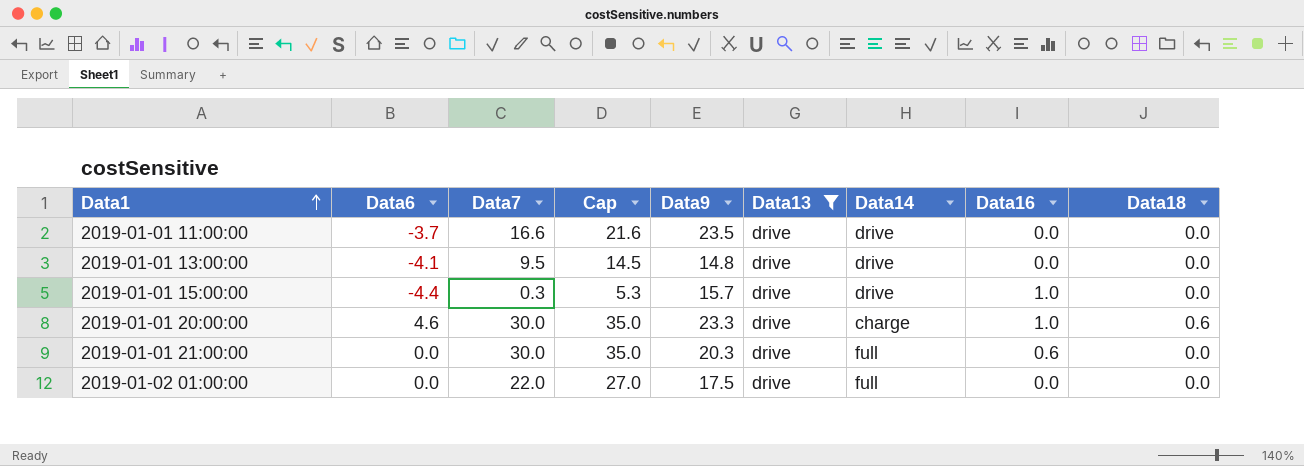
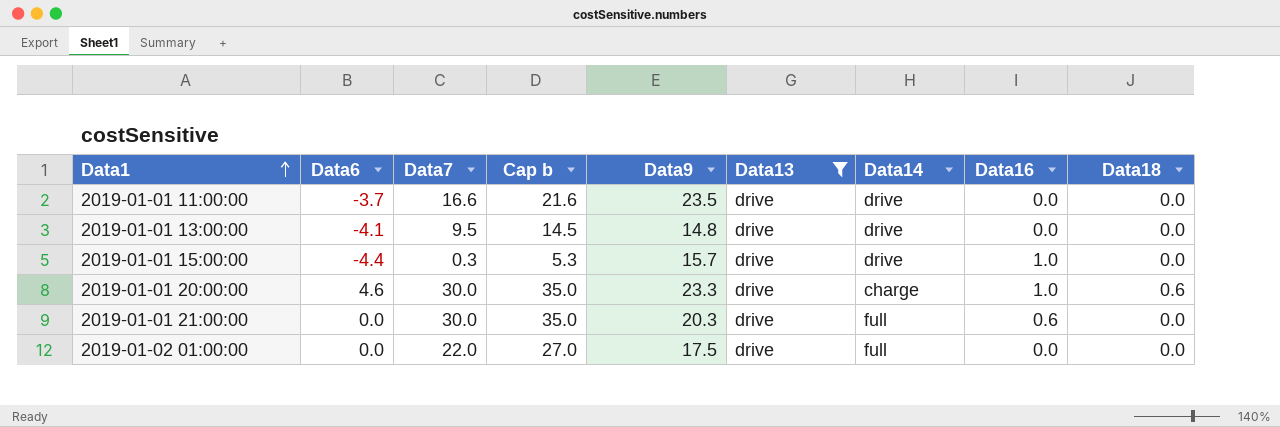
column name: Cap -> Cap b

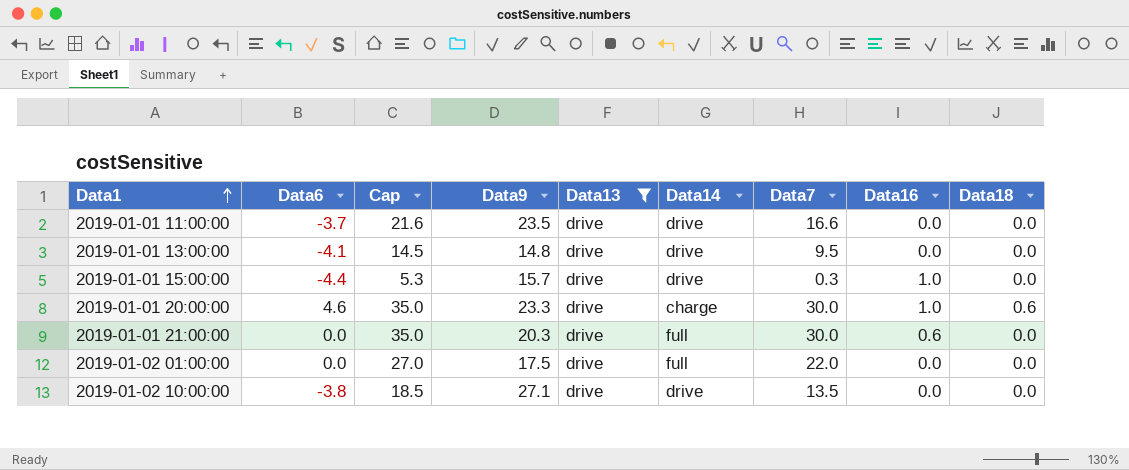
column name: Cap b -> Cap
column Data7 | position: 3 -> 7
row 2019-01-02 10:00:00: none -> -3.8 | 18.5 | 27.1 | drive | drive | 13.5 | 0.0 | 0.0

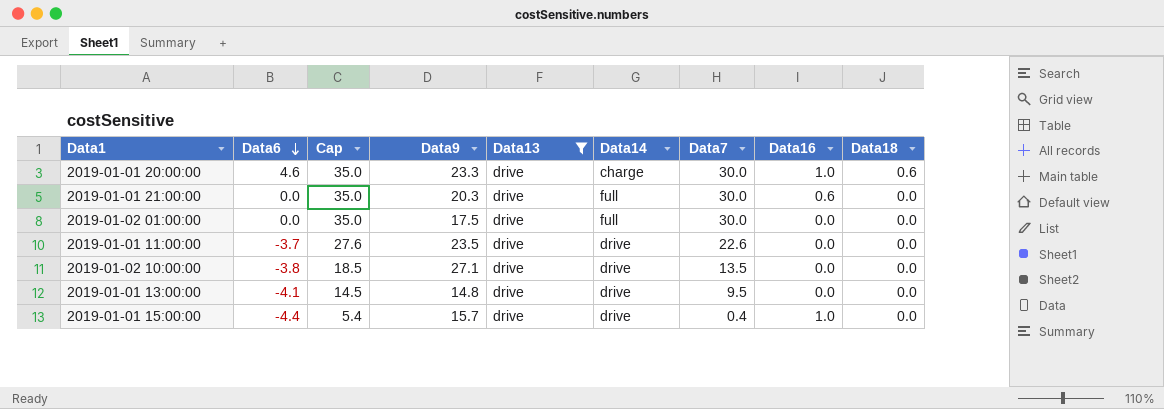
row order: Data1 ascending -> Data6 descending
2019-01-02 01:00:00 | Cap: 27.0 -> 35.0
2019-01-02 01:00:00 | Data7: 22.0 -> 30.0
2019-01-01 11:00:00 | Cap: 21.6 -> 27.6
2019-01-01 11:00:00 | Data7: 16.6 -> 22.6
2019-01-01 15:00:00 | Cap: 5.3 -> 5.4
2019-01-01 15:00:00 | Data7: 0.3 -> 0.4

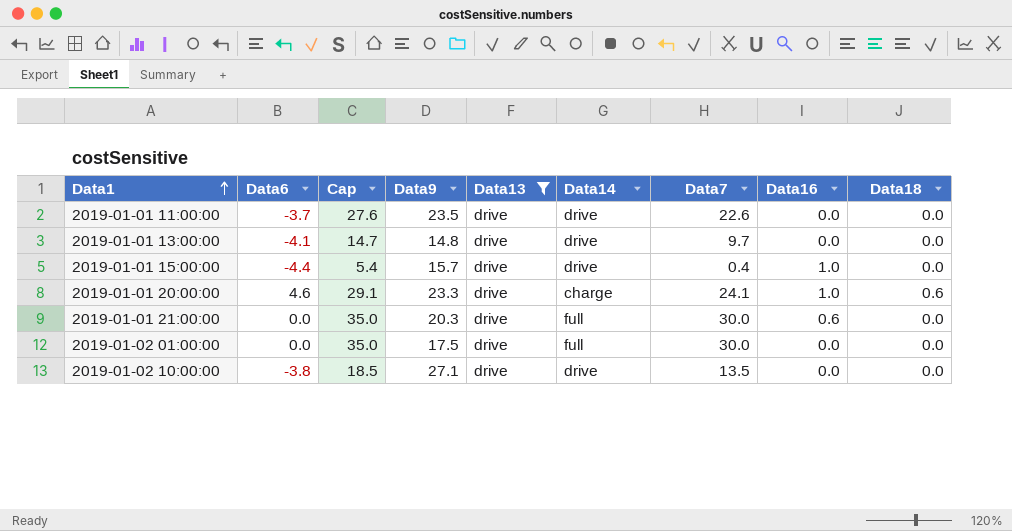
row order: Data6 descending -> Data1 ascending
2019-01-01 13:00:00 | Cap: 14.5 -> 14.7
2019-01-01 13:00:00 | Data7: 9.5 -> 9.7
2019-01-01 20:00:00 | Cap: 35.0 -> 29.1
2019-01-01 20:00:00 | Data7: 30.0 -> 24.1

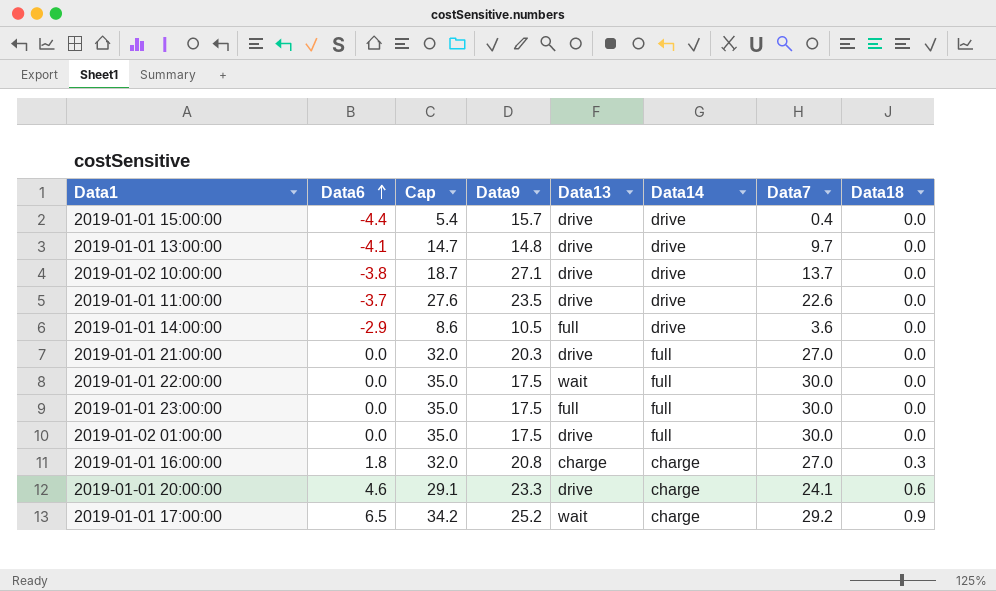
filter: Data13 = drive -> none
row order: Data1 ascending -> Data6 ascending
column Data16 | position: 8 -> none
2019-01-02 10:00:00 | Cap: 18.5 -> 18.7
2019-01-02 10:00:00 | Data7: 13.5 -> 13.7
2019-01-01 21:00:00 | Cap: 35.0 -> 32.0
2019-01-01 21:00:00 | Data7: 30.0 -> 27.0

